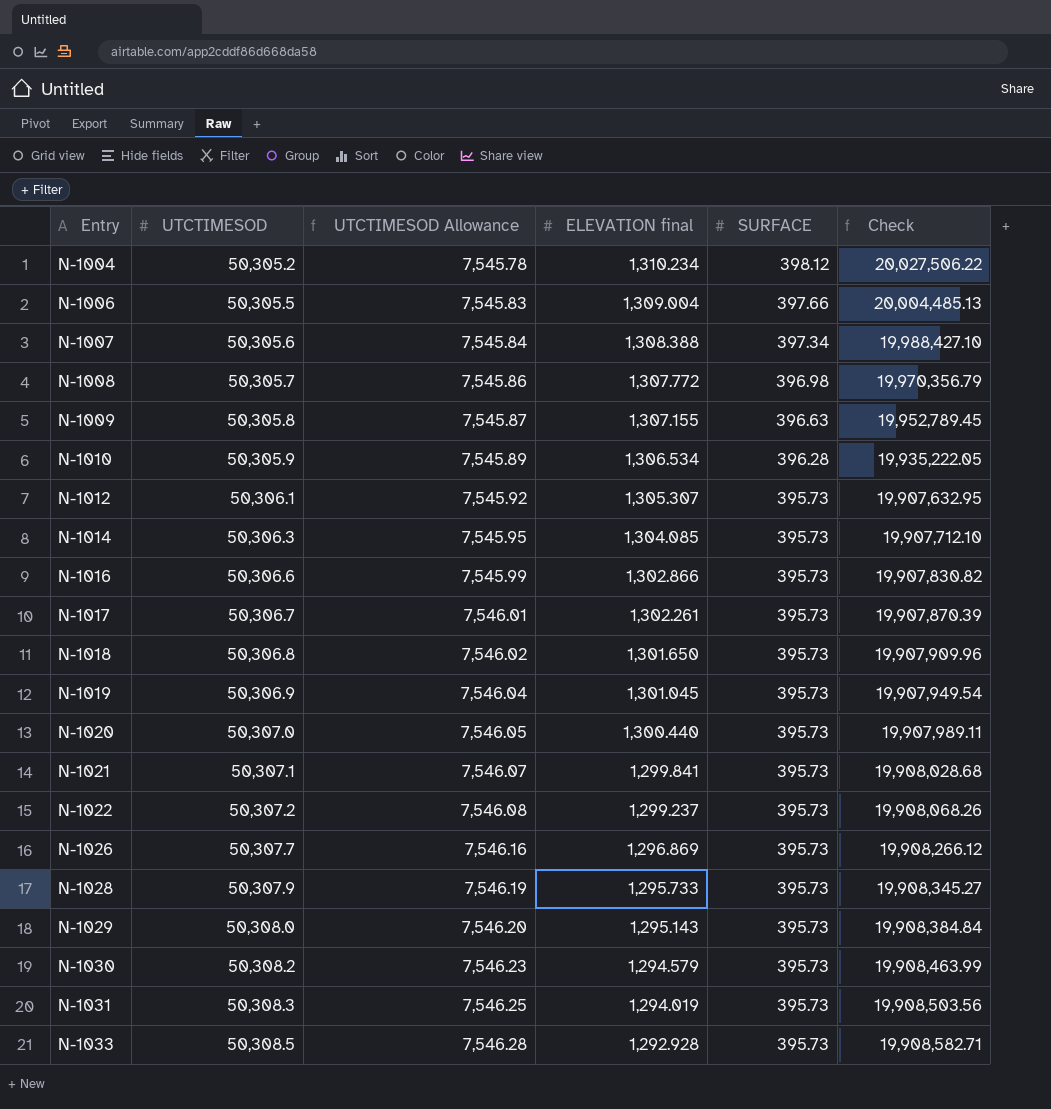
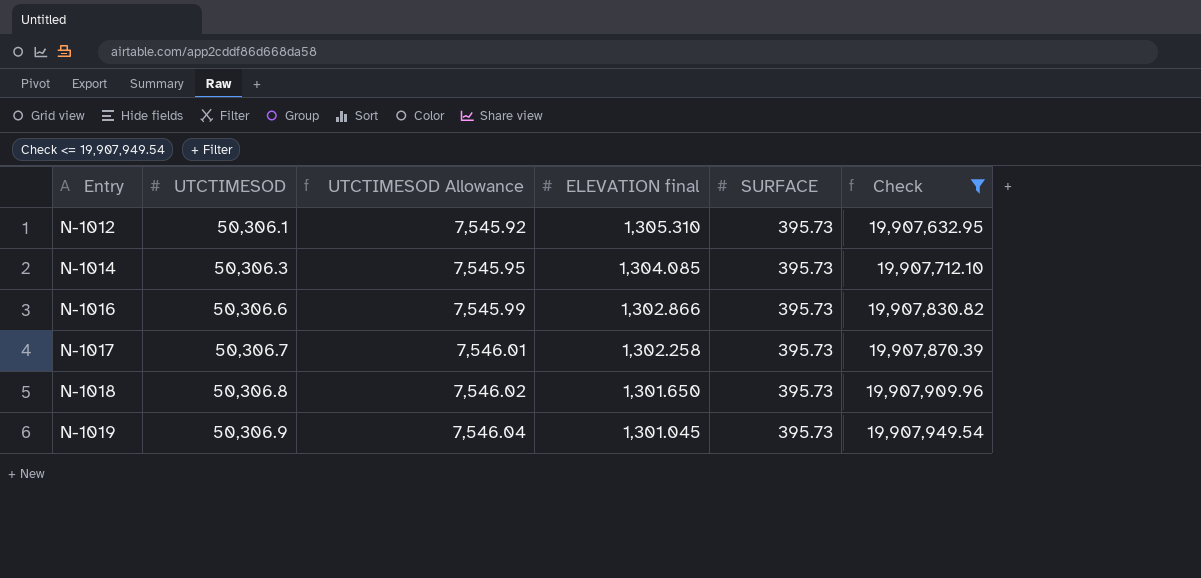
filter: none -> Check <= 19,907,949.54
N-1012 | ELEVATION final: 1,305.307 -> 1,305.310
N-1017 | ELEVATION final: 1,302.261 -> 1,302.258

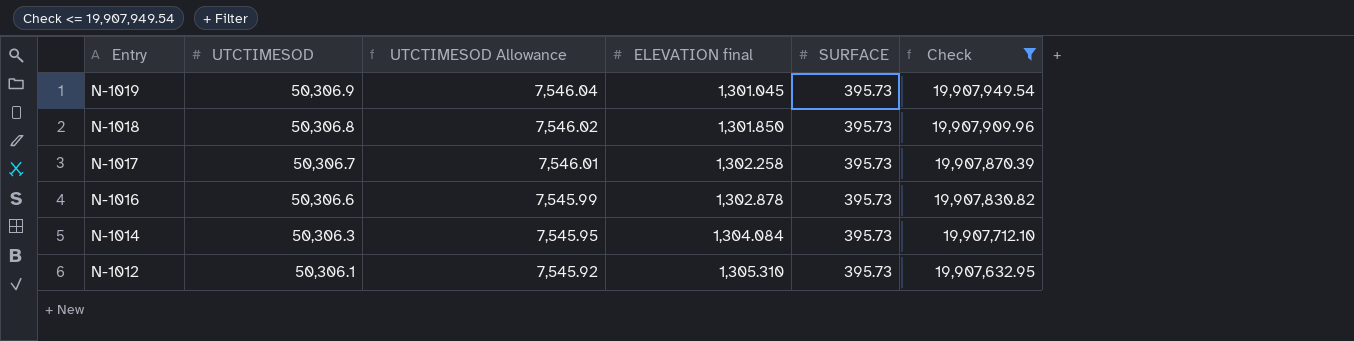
row order: Entry ascending -> Entry descending
N-1018 | ELEVATION final: 1,301.650 -> 1,301.850
N-1016 | ELEVATION final: 1,302.866 -> 1,302.878
N-1014 | ELEVATION final: 1,304.085 -> 1,304.084

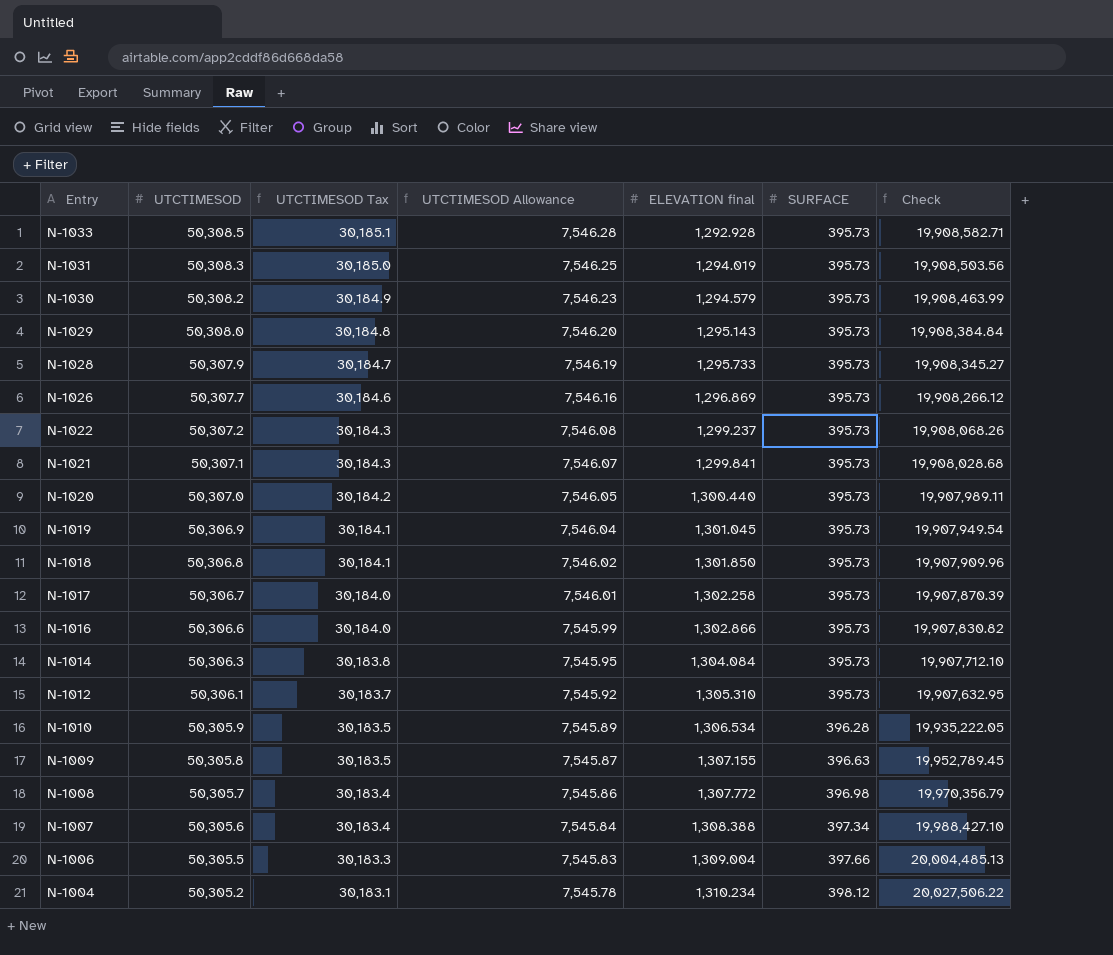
filter: Check <= 19,907,949.54 -> none
column UTCTIMESOD Tax | formula: none -> [UTCTIMESOD] * 0.6
N-1016 | ELEVATION final: 1,302.878 -> 1,302.866

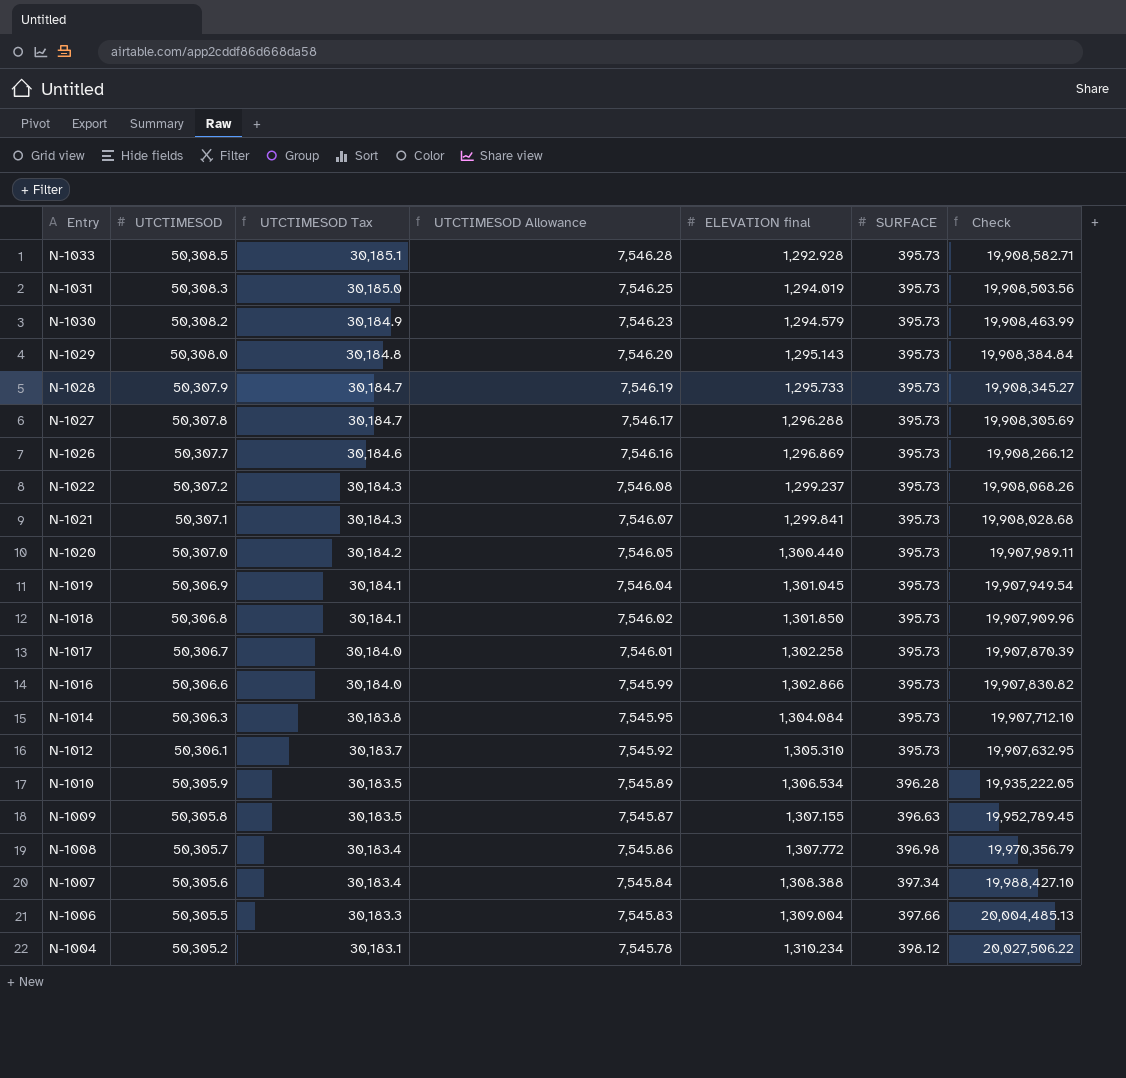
row N-1027: none -> 50,307.8 | 30,184.7 | 7,546.17 | 1,296.288 | 395.73 | 19,908,305.69

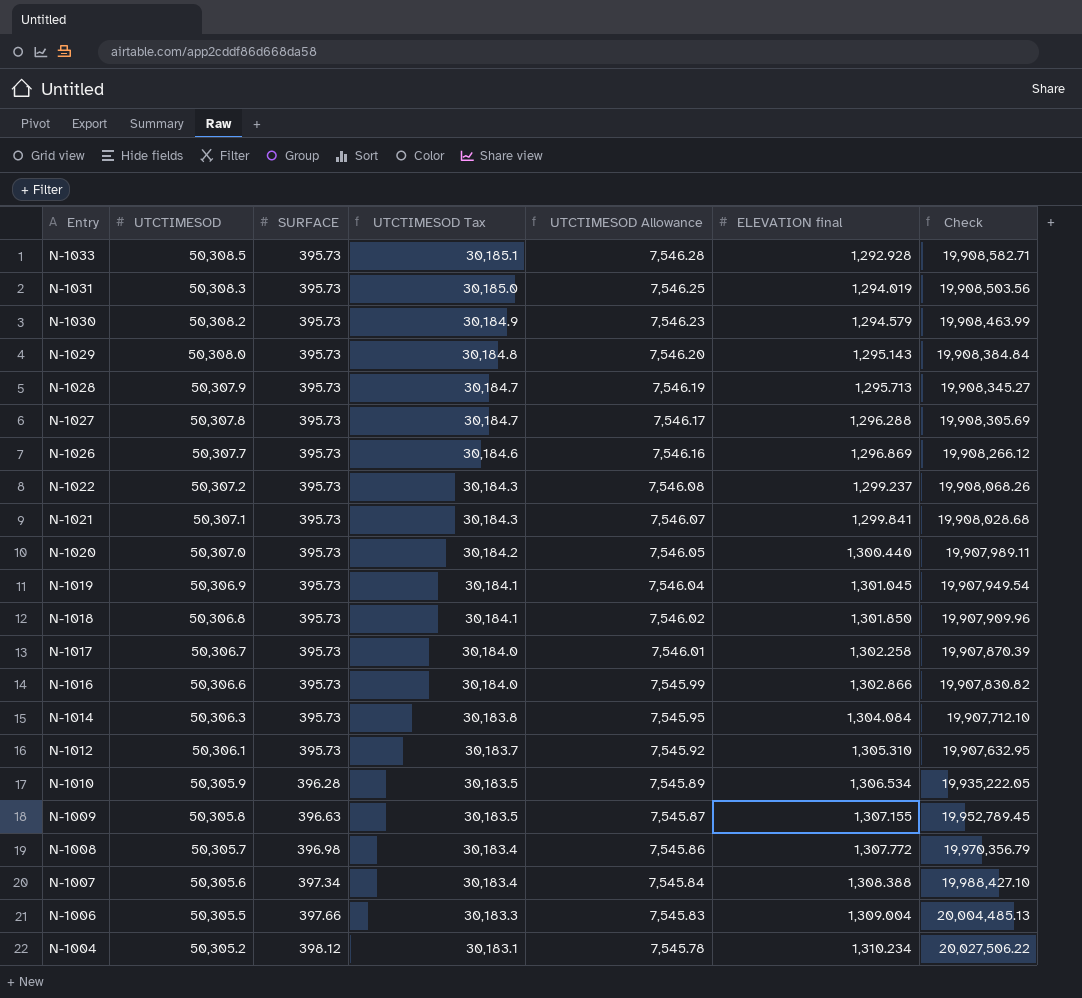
column SURFACE | position: 6 -> 3
N-1028 | ELEVATION final: 1,295.733 -> 1,295.713

